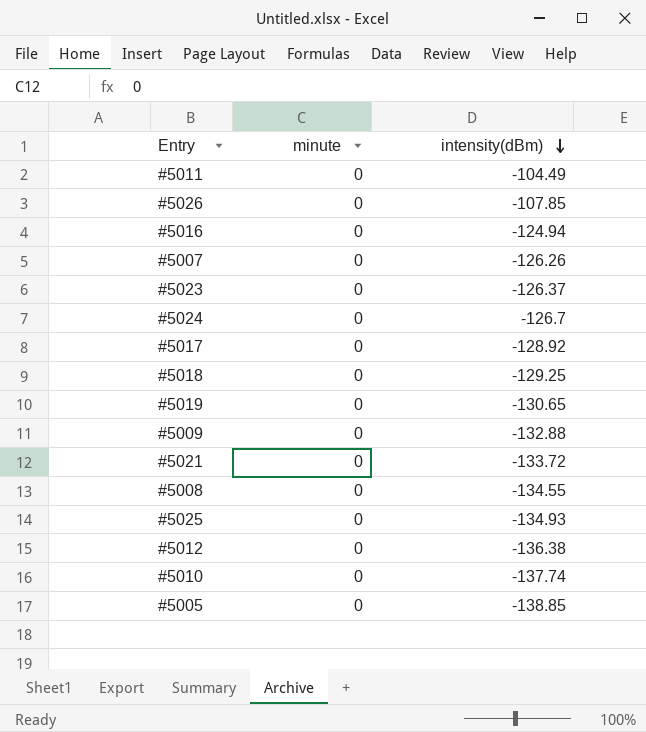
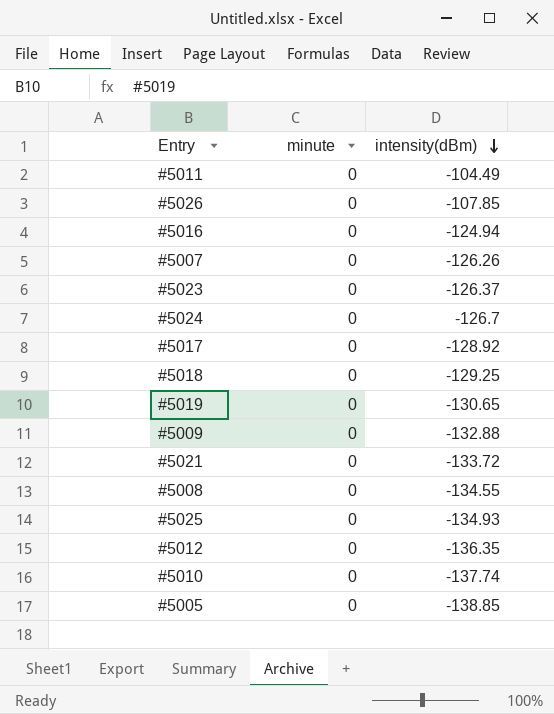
#5012 | intensity(dBm): -136.38 -> -136.35

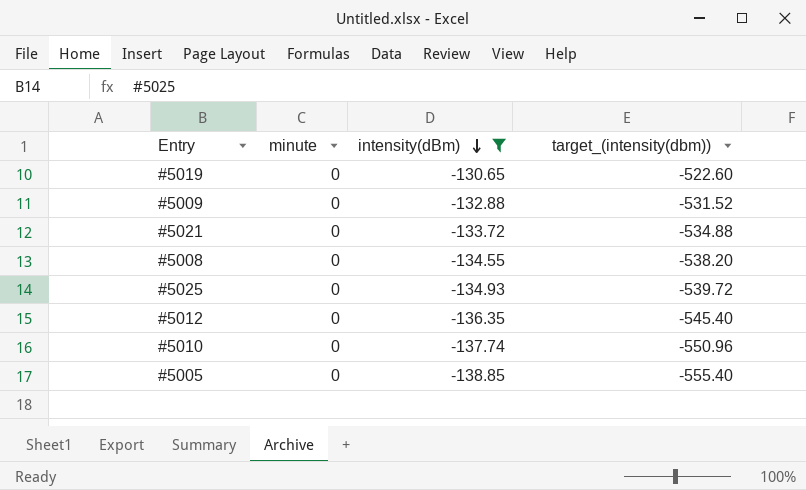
filter: none -> intensity(dBm) <= -130.65
column target_(intensity(dbm)) | formula: none -> [intensity(dBm)] * 4

